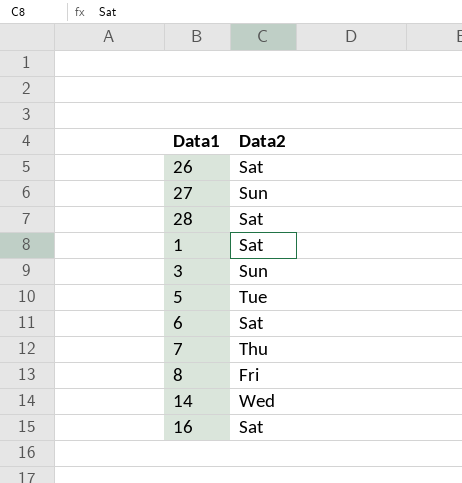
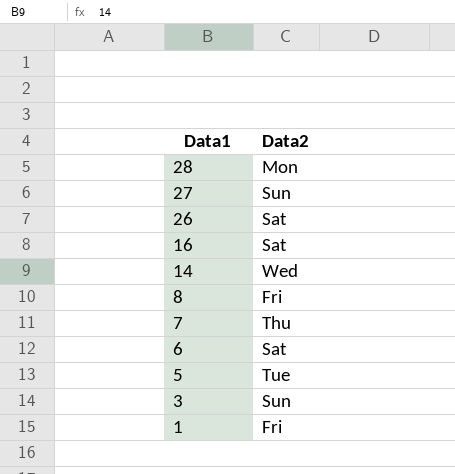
row order: none -> Data1 descending
28 | Data2: Sat -> Mon
1 | Data2: Sat -> Fri

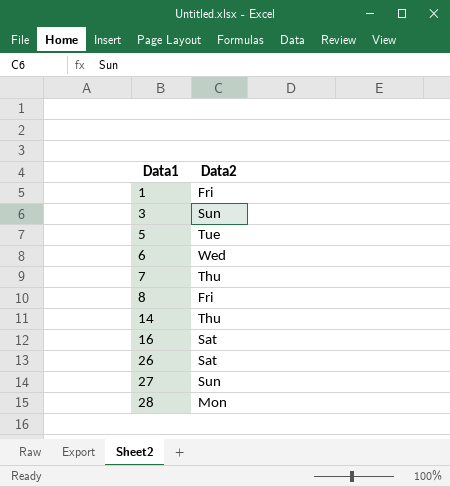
row order: Data1 descending -> Data1 ascending
6 | Data2: Sat -> Wed
14 | Data2: Wed -> Thu

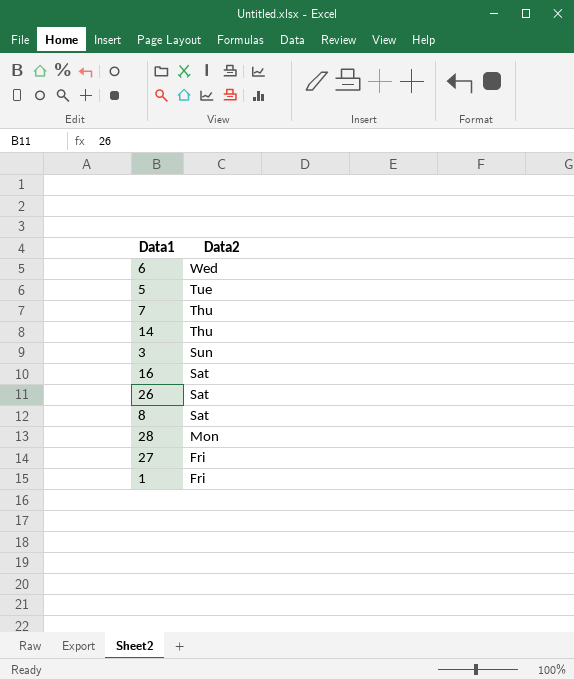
row order: Data1 ascending -> Data2 descending
8 | Data2: Fri -> Sat
27 | Data2: Sun -> Fri

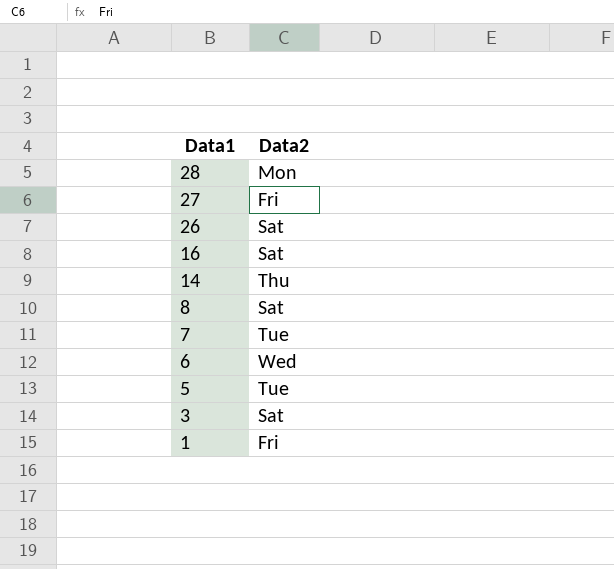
row order: Data2 descending -> Data1 descending
7 | Data2: Thu -> Tue
3 | Data2: Sun -> Sat

